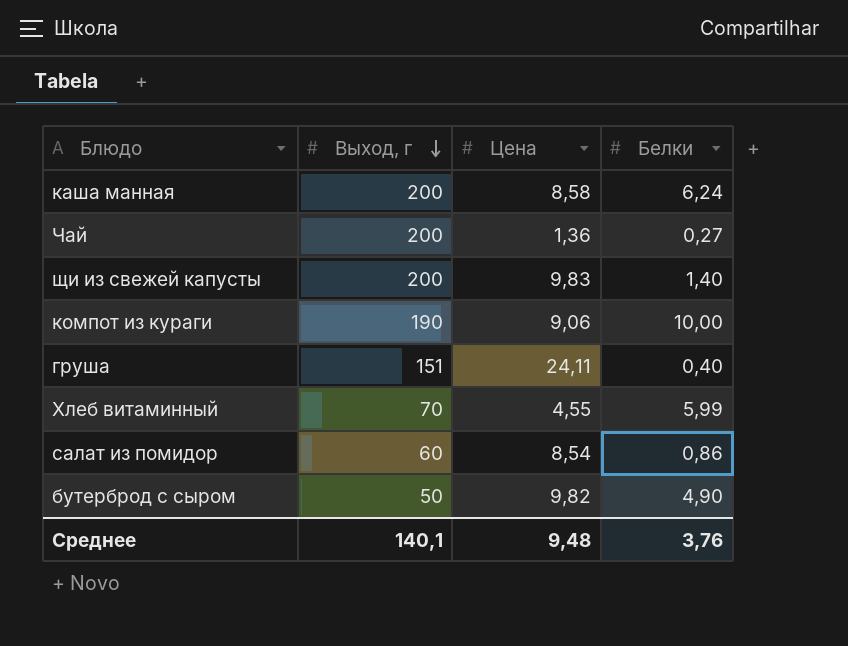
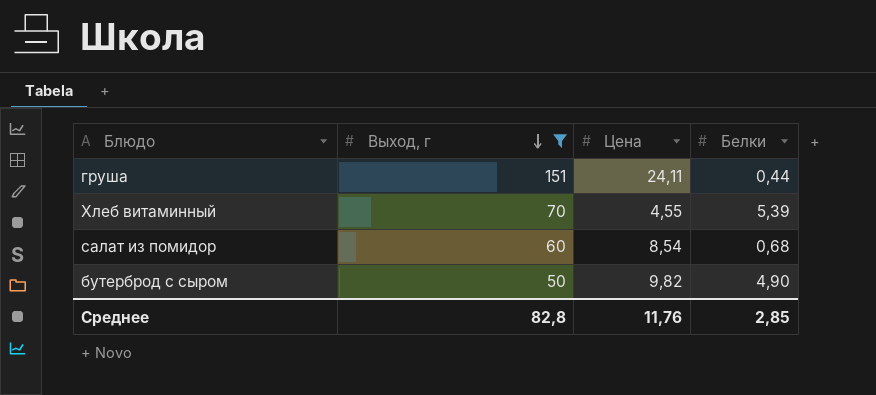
filter: none -> Выход, г <= 151
груша | Белки: 0,40 -> 0,44
Хлеб витаминный | Белки: 5,99 -> 5,39
салат из помидор | Белки: 0,86 -> 0,68
Среднее | Выход, г: 140,1 -> 82,8
Среднее | Цена: 9,48 -> 11,76
Среднее | Белки: 3,76 -> 2,85

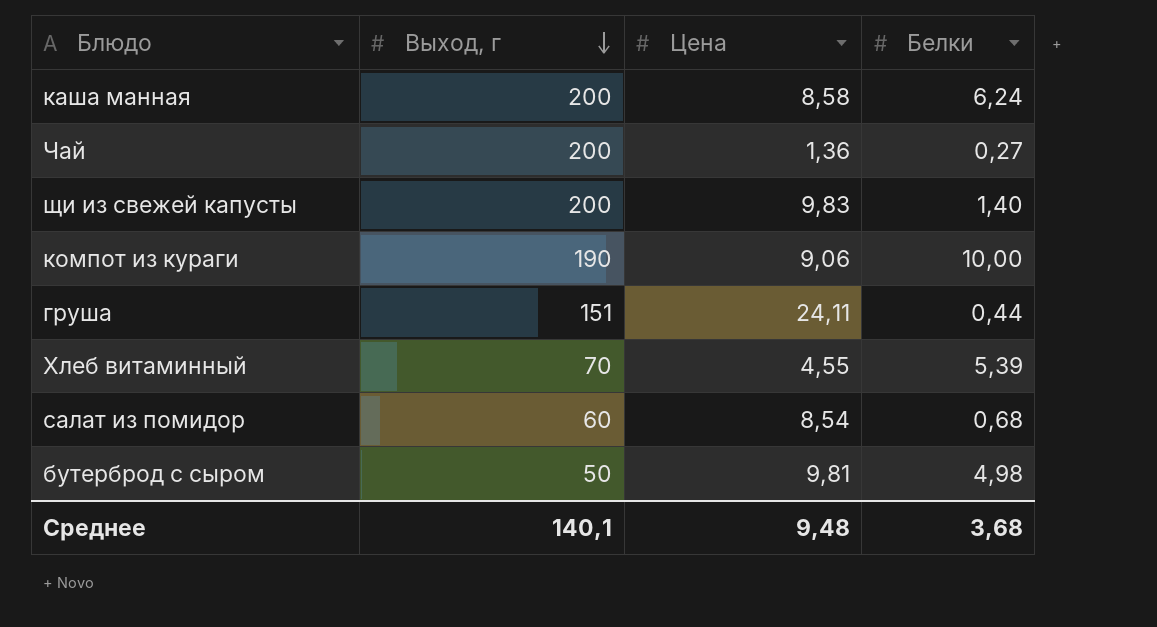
filter: Выход, г <= 151 -> none
бутерброд с сыром | Цена: 9,82 -> 9,81
бутерброд с сыром | Белки: 4,90 -> 4,98
Среднее | Выход, г: 82,8 -> 140,1
Среднее | Цена: 11,76 -> 9,48
Среднее | Белки: 2,85 -> 3,68

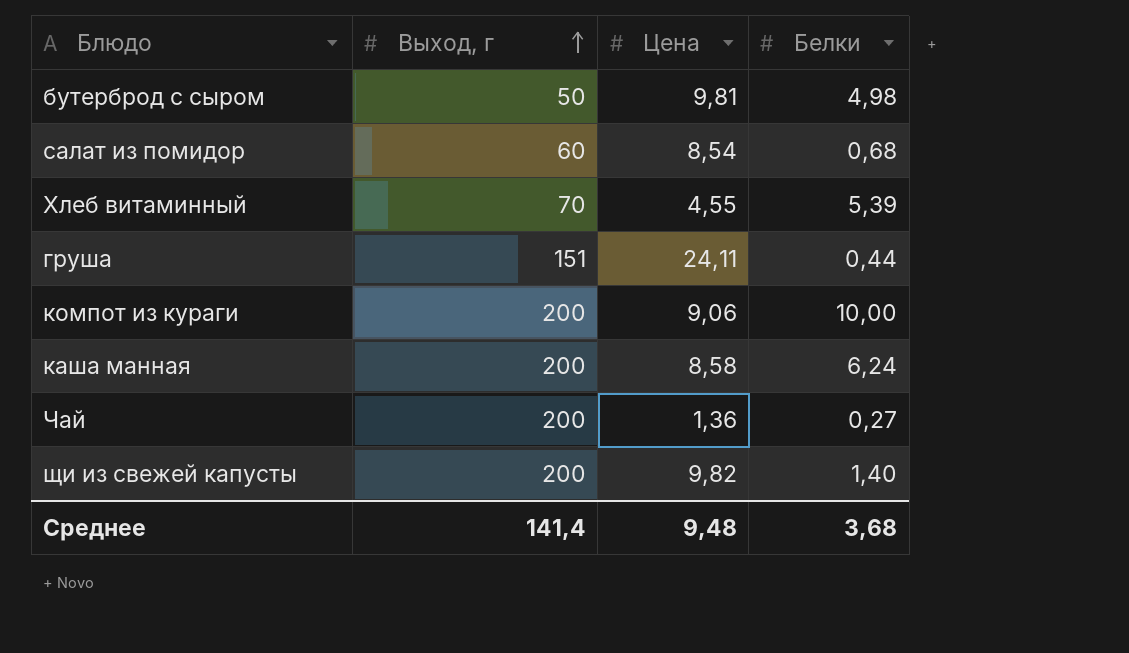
row order: Выход, г descending -> Выход, г ascending
компот из кураги | Выход, г: 190 -> 200
щи из свежей капусты | Цена: 9,83 -> 9,82
Среднее | Выход, г: 140,1 -> 141,4

